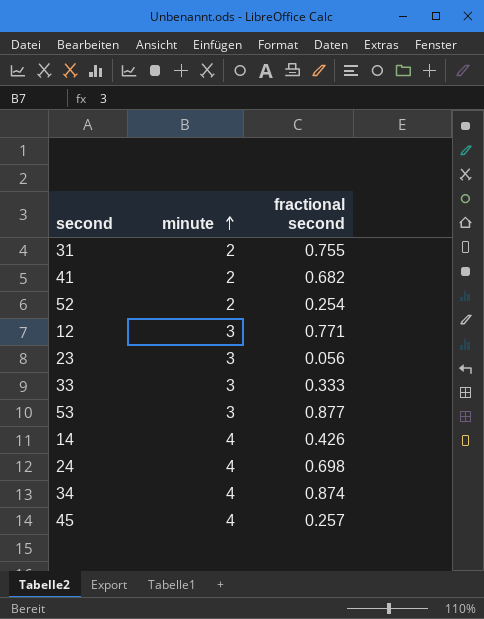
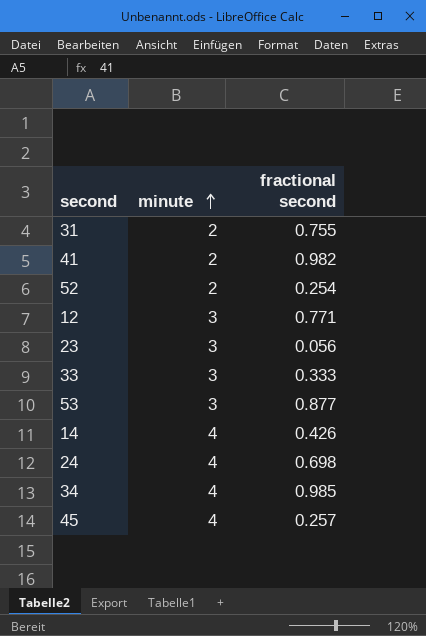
41 | fractional second: 0.682 -> 0.982
34 | fractional second: 0.874 -> 0.985

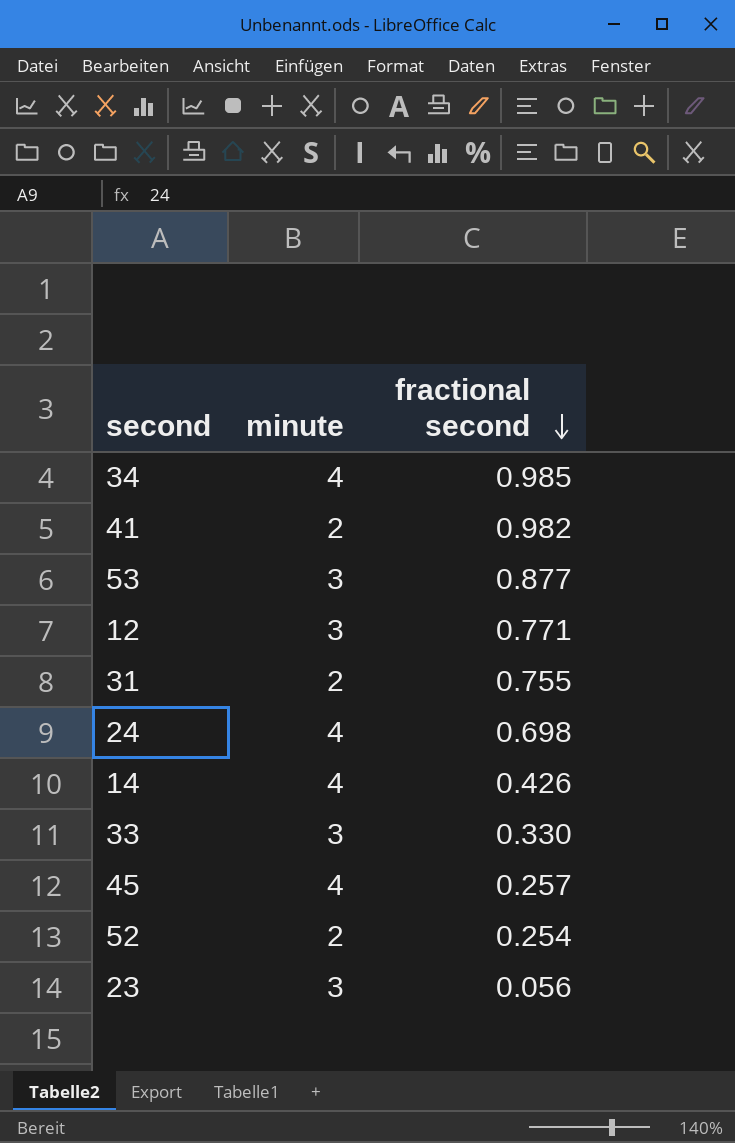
row order: minute ascending -> fractional second descending
33 | fractional second: 0.333 -> 0.330

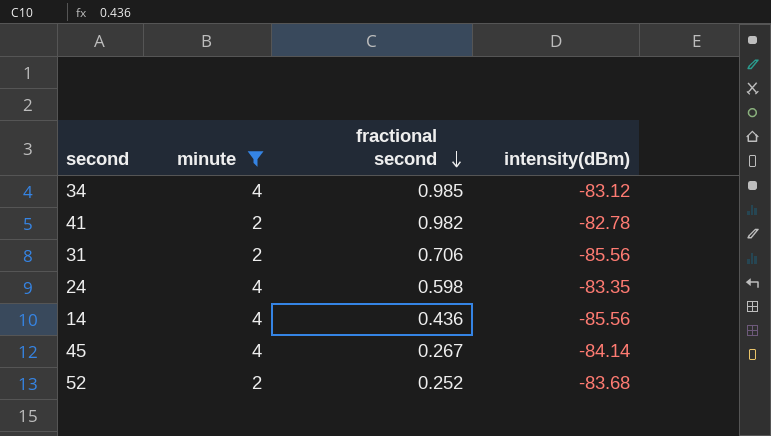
filter: none -> minute != 3
column intensity(dBm) | position: none -> 4
31 | fractional second: 0.755 -> 0.706
24 | fractional second: 0.698 -> 0.598
14 | fractional second: 0.426 -> 0.436
45 | fractional second: 0.257 -> 0.267
52 | fractional second: 0.254 -> 0.252

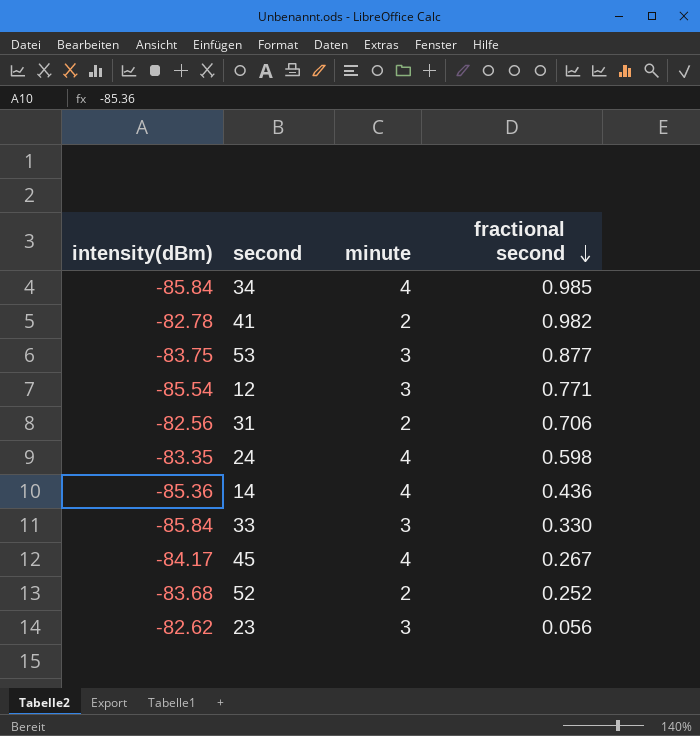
filter: minute != 3 -> none
column intensity(dBm) | position: 4 -> 1
34 | intensity(dBm): -83.12 -> -85.84
31 | intensity(dBm): -85.56 -> -82.56
14 | intensity(dBm): -85.56 -> -85.36
45 | intensity(dBm): -84.14 -> -84.17

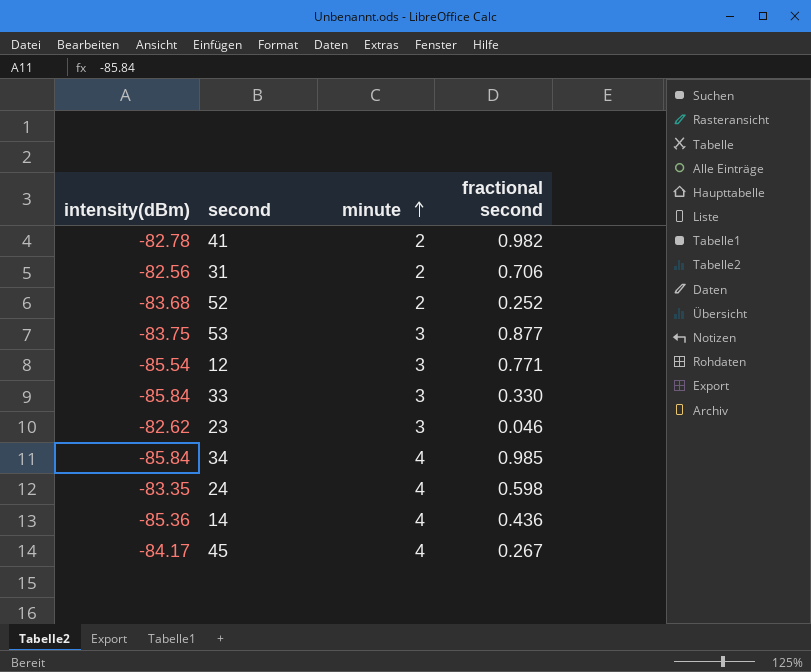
row order: fractional second descending -> minute ascending
23 | fractional second: 0.056 -> 0.046

